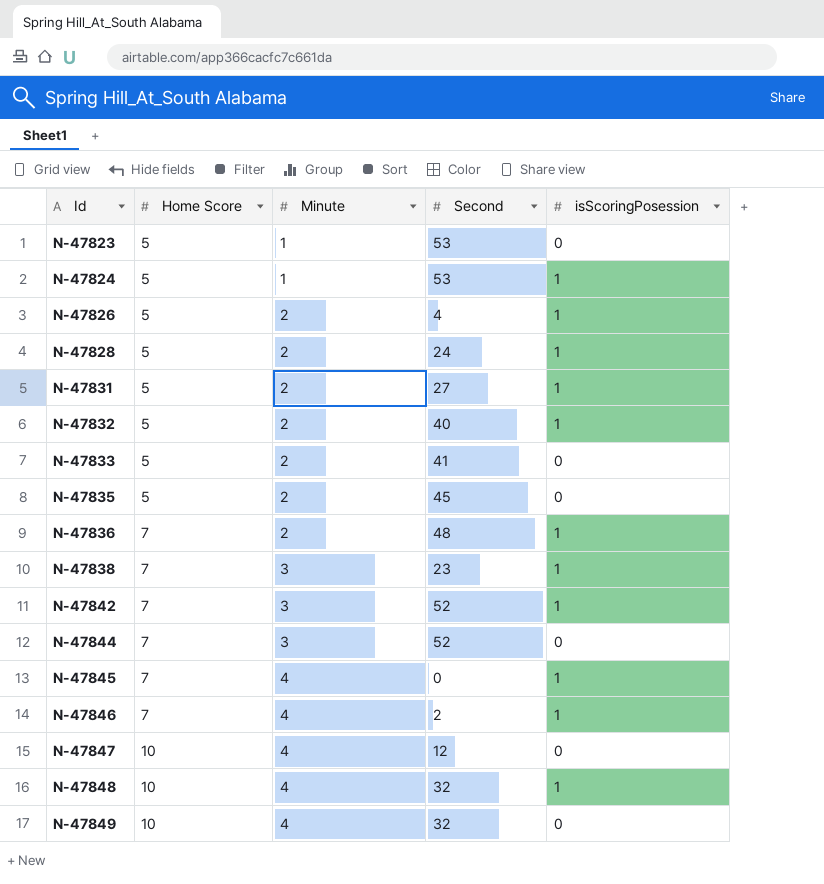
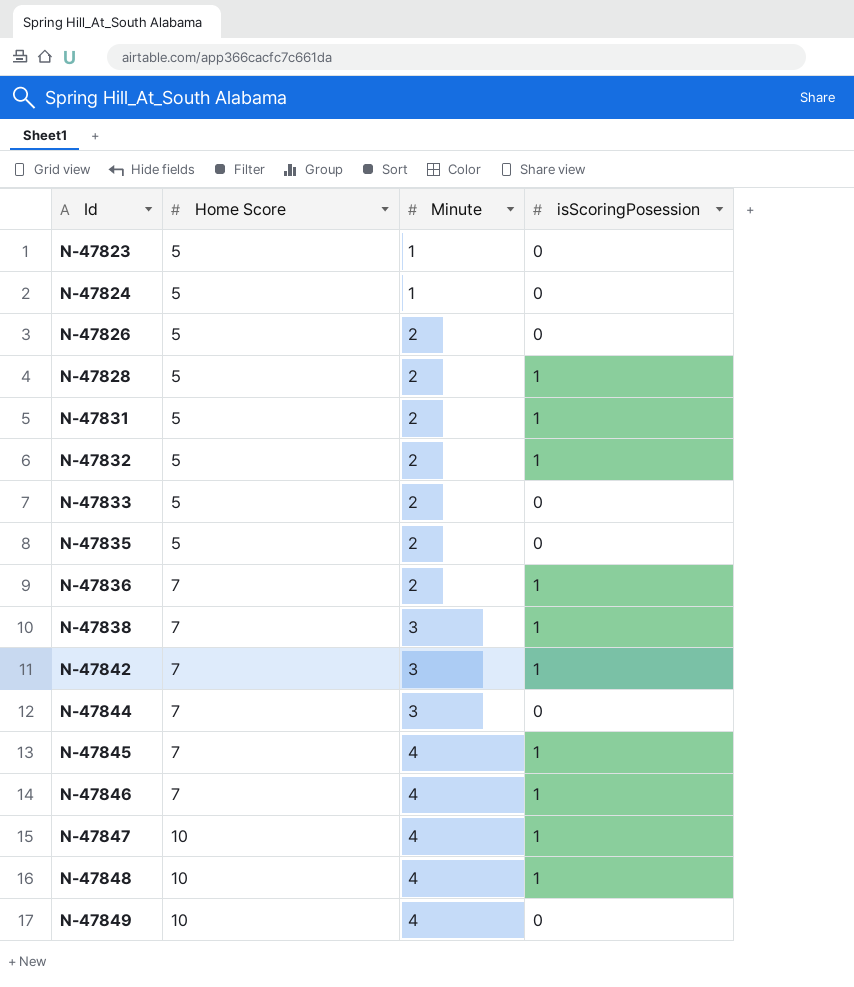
column Second | position: 4 -> none
N-47824 | isScoringPosession: 1 -> 0
N-47826 | isScoringPosession: 1 -> 0
N-47847 | isScoringPosession: 0 -> 1

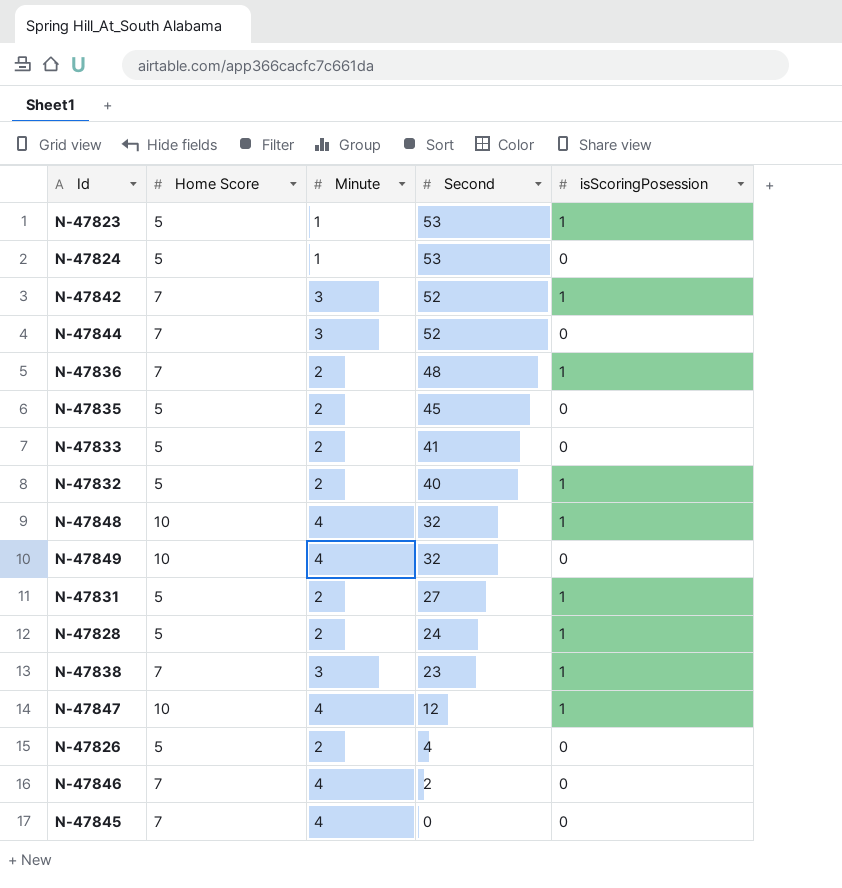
row order: Id ascending -> Second descending
column Second | position: none -> 4
N-47823 | isScoringPosession: 0 -> 1
N-47846 | isScoringPosession: 1 -> 0
N-47845 | isScoringPosession: 1 -> 0

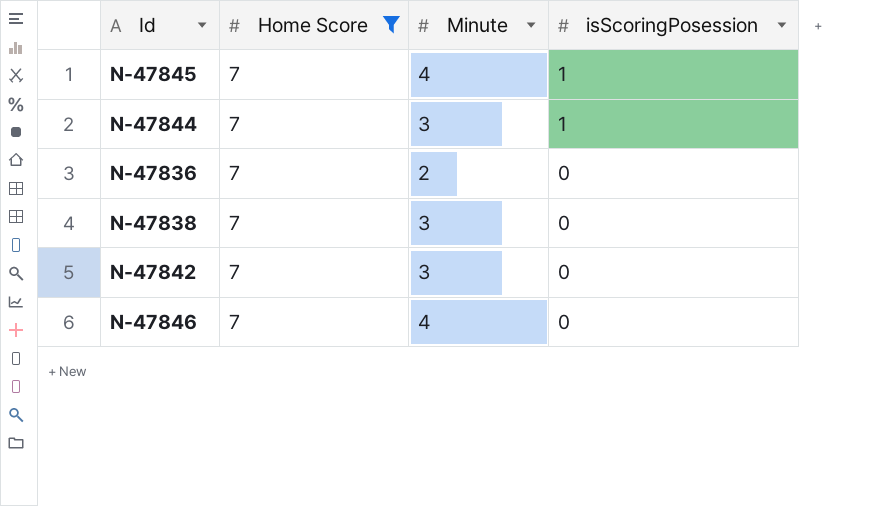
filter: none -> Home Score = 7
row order: Second descending -> isScoringPosession descending
column Second | position: 4 -> none
N-47845 | isScoringPosession: 0 -> 1
N-47844 | isScoringPosession: 0 -> 1
N-47836 | isScoringPosession: 1 -> 0
N-47838 | isScoringPosession: 1 -> 0
N-47842 | isScoringPosession: 1 -> 0

